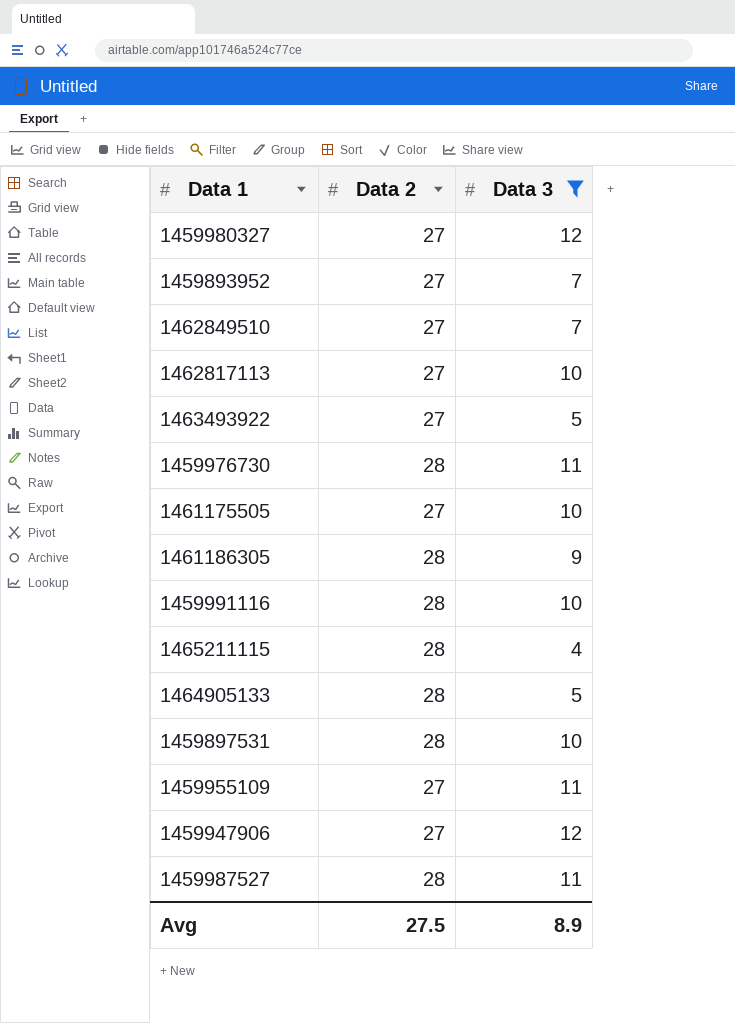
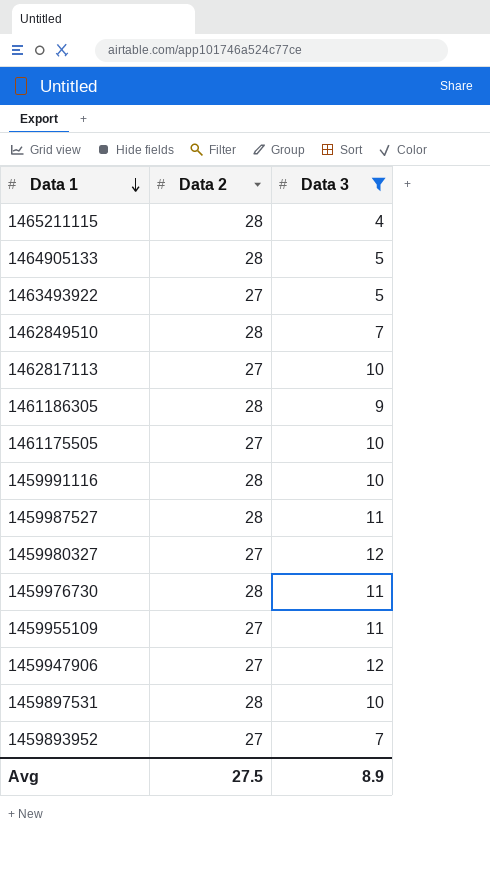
row order: none -> Data 1 descending
1462849510 | Data 2: 27 -> 28

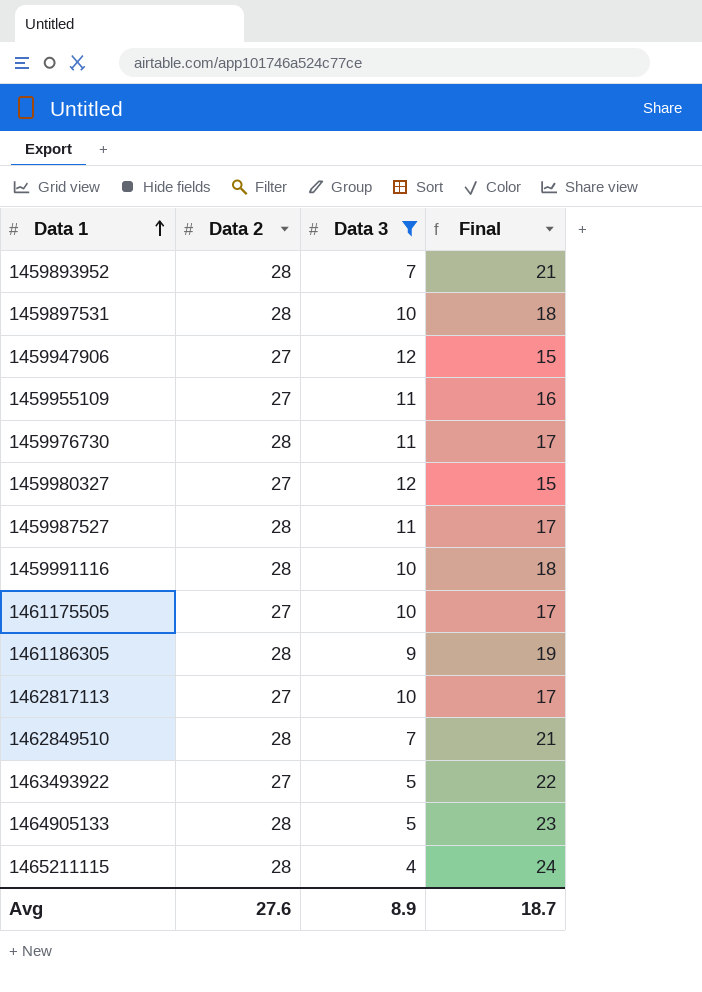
row order: Data 1 descending -> Data 1 ascending
column Final | formula: none -> [Data 2] - [Data 3]
1459893952 | Data 2: 27 -> 28
Avg | Data 2: 27.5 -> 27.6

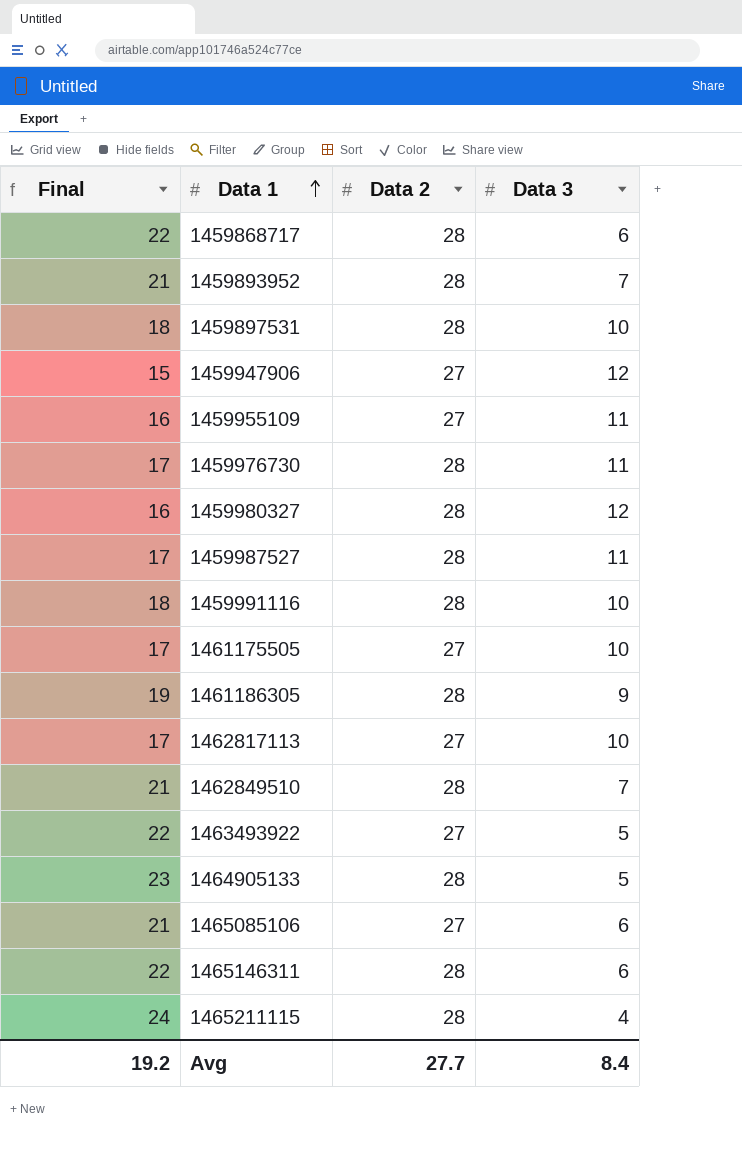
filter: Data 3 != 6 -> none
column Final | position: 4 -> 1
1459980327 | Final: 15 -> 16
1459980327 | Data 2: 27 -> 28
Avg | Final: 18.7 -> 19.2
Avg | Data 2: 27.6 -> 27.7
Avg | Data 3: 8.9 -> 8.4

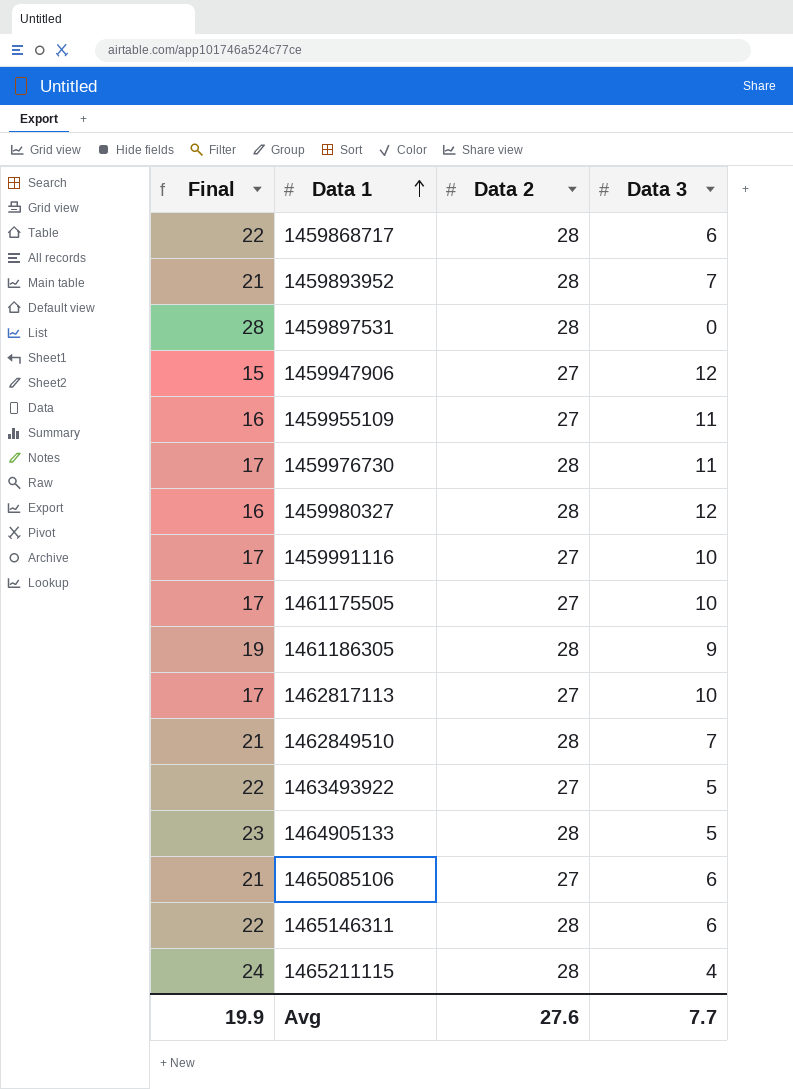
row 1459987527: 17 | 28 | 11 -> none
1459897531 | Final: 18 -> 28
1459897531 | Data 3: 10 -> 0
1459991116 | Final: 18 -> 17
1459991116 | Data 2: 28 -> 27
Avg | Final: 19.2 -> 19.9
Avg | Data 2: 27.7 -> 27.6
Avg | Data 3: 8.4 -> 7.7

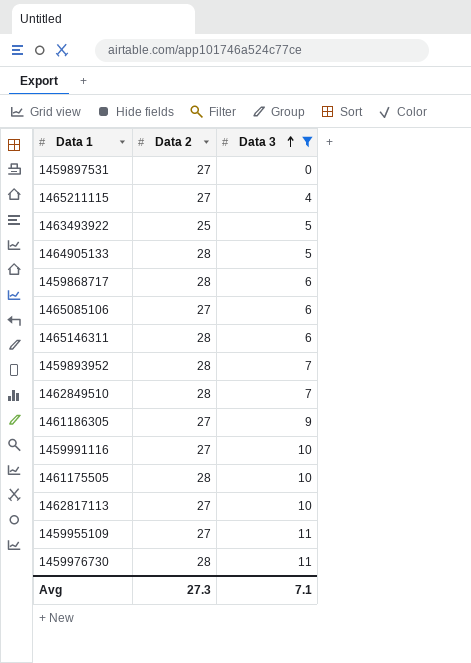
filter: none -> Data 3 != 12
row order: Data 1 ascending -> Data 3 ascending
column Final | formula: [Data 2] - [Data 3] -> none
1459897531 | Data 2: 28 -> 27
1465211115 | Data 2: 28 -> 27
1463493922 | Data 2: 27 -> 25
1461186305 | Data 2: 28 -> 27
1461175505 | Data 2: 27 -> 28
Avg | Data 2: 27.6 -> 27.3
Avg | Data 3: 7.7 -> 7.1

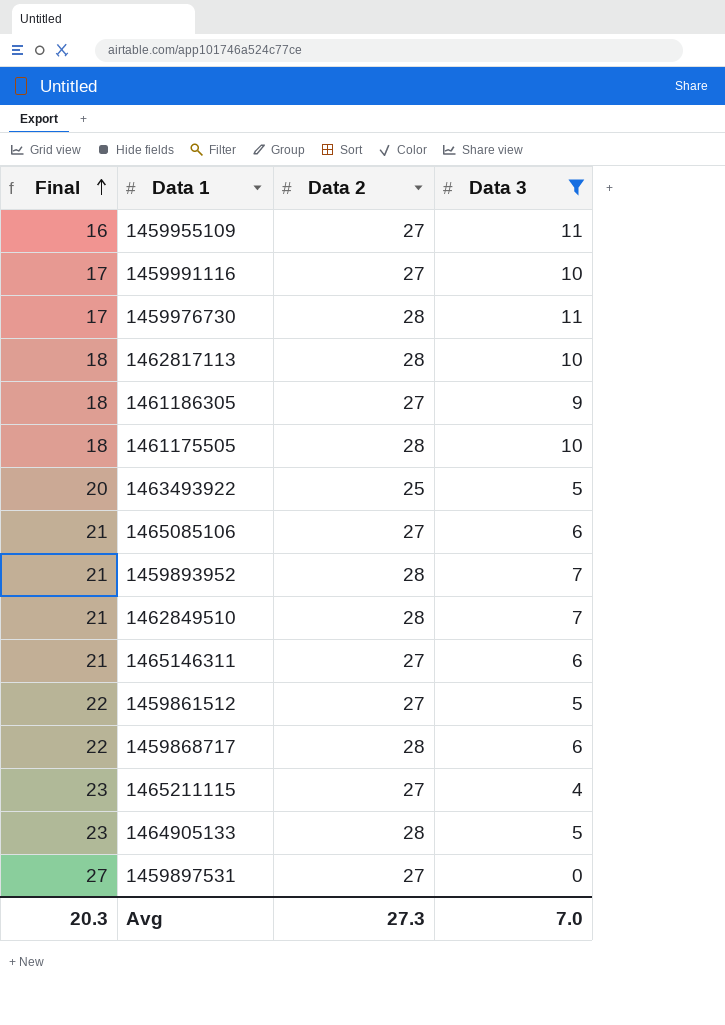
row order: Data 3 ascending -> Final ascending
column Final | formula: none -> [Data 2] - [Data 3]
1462817113 | Data 2: 27 -> 28
1465146311 | Data 2: 28 -> 27
row 1459861512: none -> 22 | 27 | 5
Avg | Data 3: 7.1 -> 7.0

